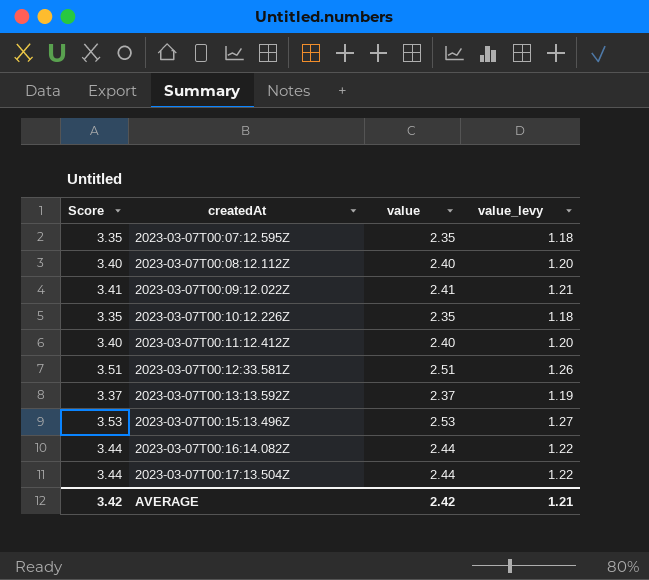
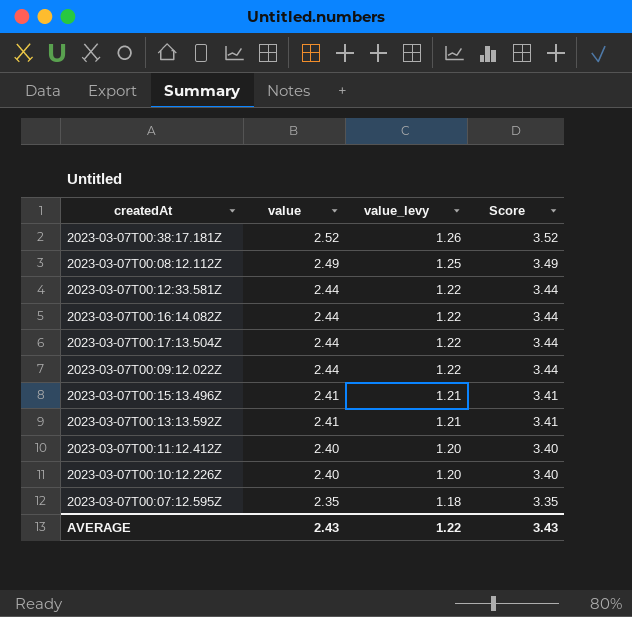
row order: createdAt ascending -> value descending
column Score | position: 1 -> 4
row 2023-03-07T00:38:17.181Z: none -> 2.52 | 1.26 | 3.52
2023-03-07T00:08:12.112Z | value: 2.40 -> 2.49
2023-03-07T00:08:12.112Z | value_levy: 1.20 -> 1.25
2023-03-07T00:08:12.112Z | Score: 3.40 -> 3.49
2023-03-07T00:12:33.581Z | value: 2.51 -> 2.44
2023-03-07T00:12:33.581Z | value_levy: 1.26 -> 1.22
2023-03-07T00:12:33.581Z | Score: 3.51 -> 3.44
2023-03-07T00:09:12.022Z | value: 2.41 -> 2.44
2023-03-07T00:09:12.022Z | value_levy: 1.21 -> 1.22
2023-03-07T00:09:12.022Z | Score: 3.41 -> 3.44
2023-03-07T00:15:13.496Z | value: 2.53 -> 2.41
2023-03-07T00:15:13.496Z | value_levy: 1.27 -> 1.21
2023-03-07T00:15:13.496Z | Score: 3.53 -> 3.41
2023-03-07T00:13:13.592Z | value: 2.37 -> 2.41
2023-03-07T00:13:13.592Z | value_levy: 1.19 -> 1.21
2023-03-07T00:13:13.592Z | Score: 3.37 -> 3.41
2023-03-07T00:10:12.226Z | value: 2.35 -> 2.40
2023-03-07T00:10:12.226Z | value_levy: 1.18 -> 1.20
2023-03-07T00:10:12.226Z | Score: 3.35 -> 3.40
AVERAGE | value: 2.42 -> 2.43
AVERAGE | value_levy: 1.21 -> 1.22
AVERAGE | Score: 3.42 -> 3.43

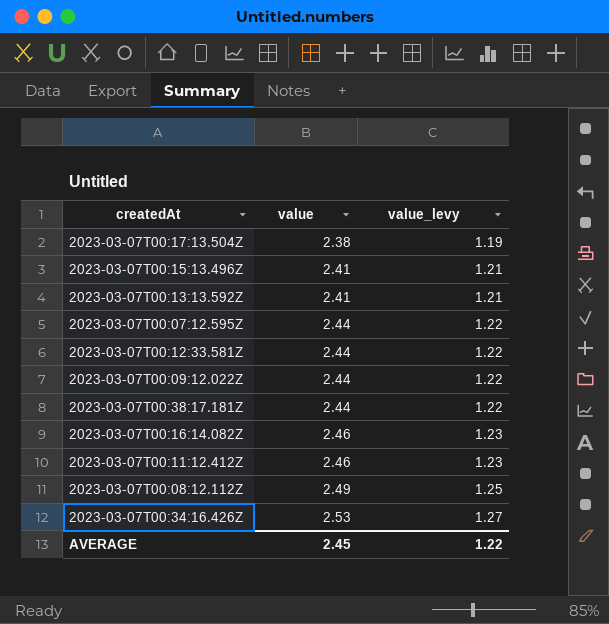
row order: value descending -> value ascending
column Score | formula: [value] + 1 -> none
row 2023-03-07T00:10:12.226Z: 2.40 | 1.20 | 3.40 -> none
2023-03-07T00:17:13.504Z | value: 2.44 -> 2.38
2023-03-07T00:17:13.504Z | value_levy: 1.22 -> 1.19
2023-03-07T00:07:12.595Z | value: 2.35 -> 2.44
2023-03-07T00:07:12.595Z | value_levy: 1.18 -> 1.22
2023-03-07T00:38:17.181Z | value: 2.52 -> 2.44
2023-03-07T00:38:17.181Z | value_levy: 1.26 -> 1.22
2023-03-07T00:16:14.082Z | value: 2.44 -> 2.46
2023-03-07T00:16:14.082Z | value_levy: 1.22 -> 1.23
2023-03-07T00:11:12.412Z | value: 2.40 -> 2.46
2023-03-07T00:11:12.412Z | value_levy: 1.20 -> 1.23
row 2023-03-07T00:34:16.426Z: none -> 2.53 | 1.27
AVERAGE | value: 2.43 -> 2.45

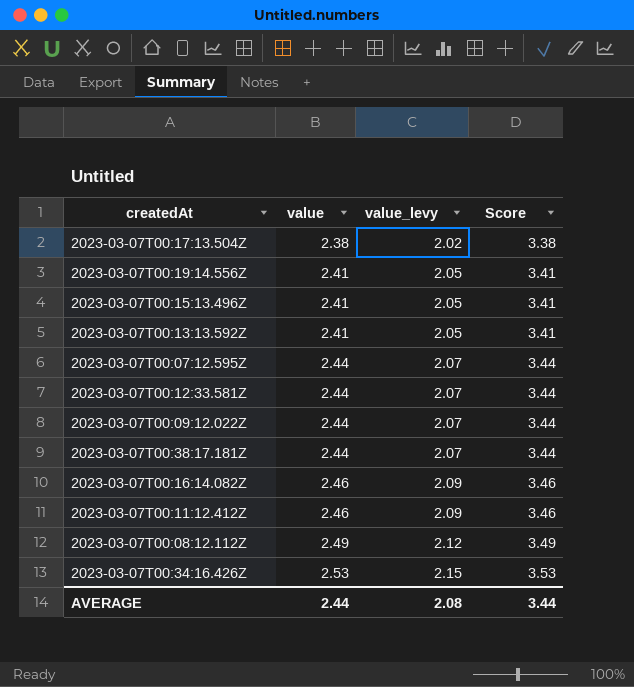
column value_levy | formula: [value] * 0.5 -> [value] * 0.85
column Score | formula: none -> [value] + 1
row 2023-03-07T00:19:14.556Z: none -> 2.41 | 2.05 | 3.41
AVERAGE | value: 2.45 -> 2.44
AVERAGE | value_levy: 1.22 -> 2.08

